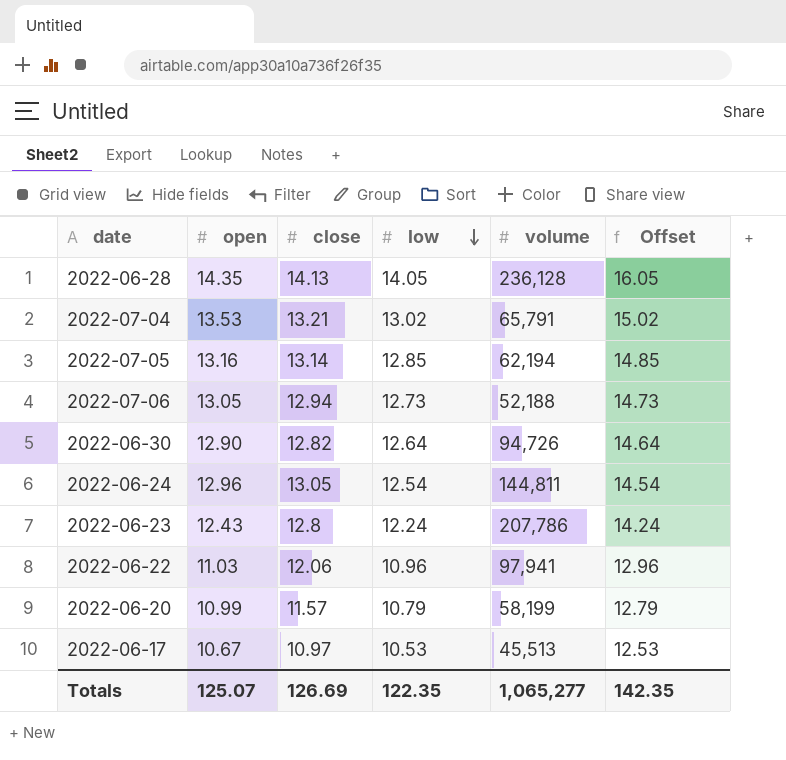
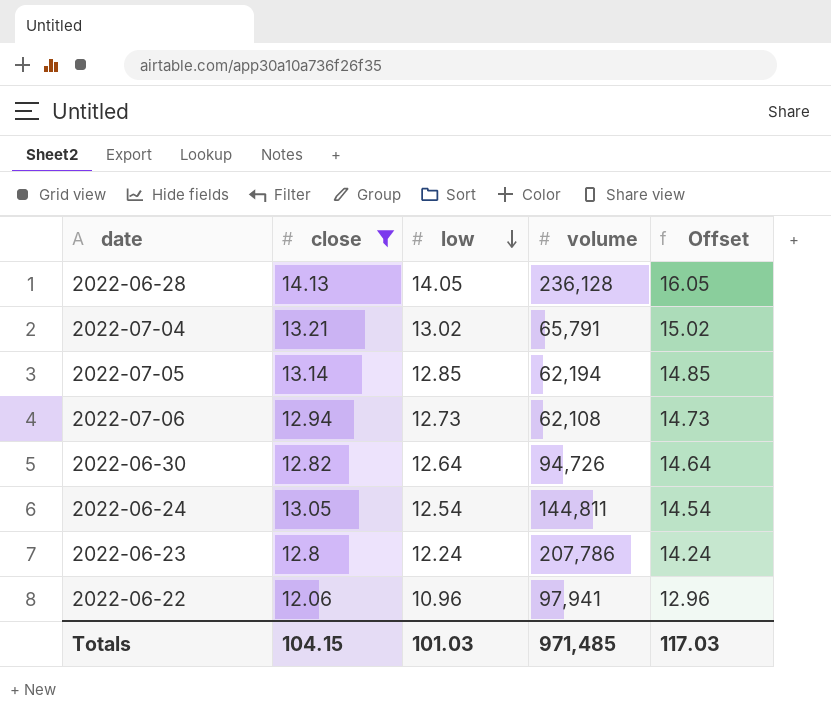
filter: none -> close >= 12.06
column open | position: 2 -> none
2022-07-06 | volume: 52,188 -> 62,108
Totals | close: 126.69 -> 104.15
Totals | low: 122.35 -> 101.03
Totals | volume: 1,065,277 -> 971,485
Totals | Offset: 142.35 -> 117.03

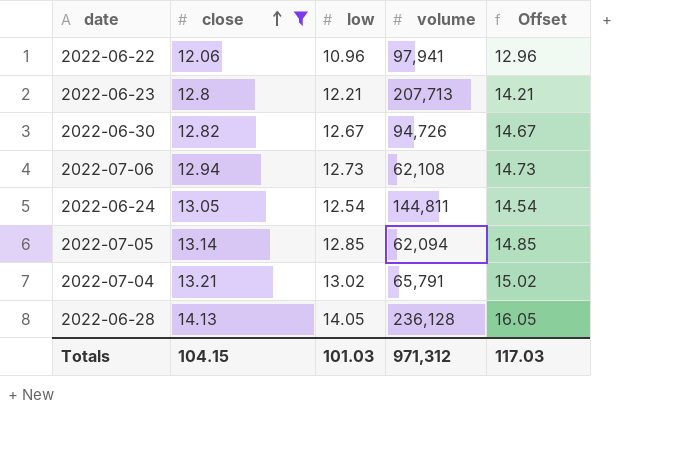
row order: low descending -> close ascending
2022-06-23 | low: 12.24 -> 12.21
2022-06-23 | volume: 207,786 -> 207,713
2022-06-23 | Offset: 14.24 -> 14.21
2022-06-30 | low: 12.64 -> 12.67
2022-06-30 | Offset: 14.64 -> 14.67
2022-07-05 | volume: 62,194 -> 62,094
Totals | volume: 971,485 -> 971,312

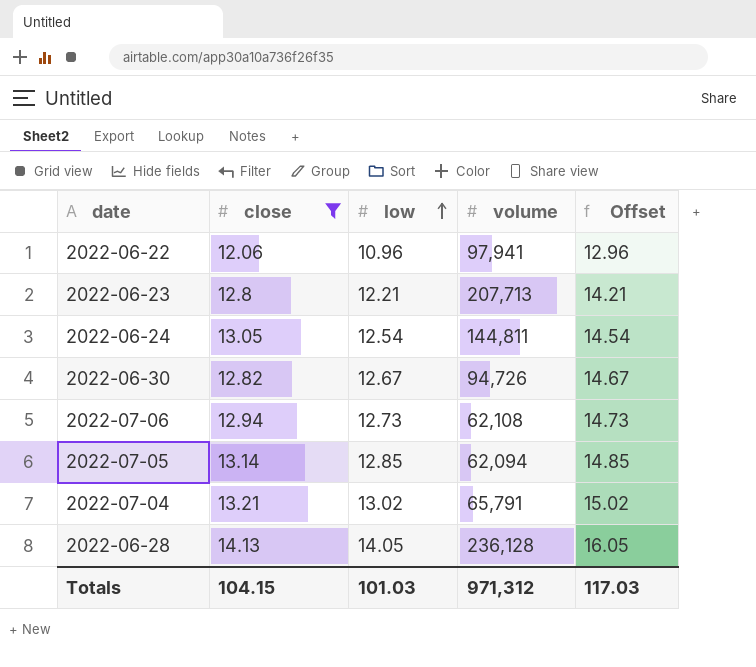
row order: close ascending -> low ascending

